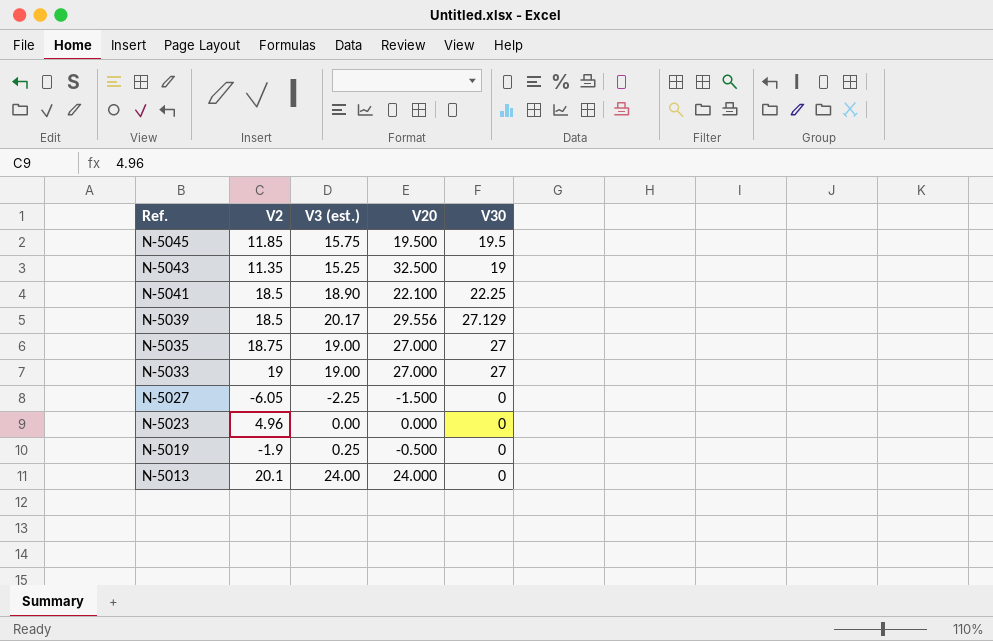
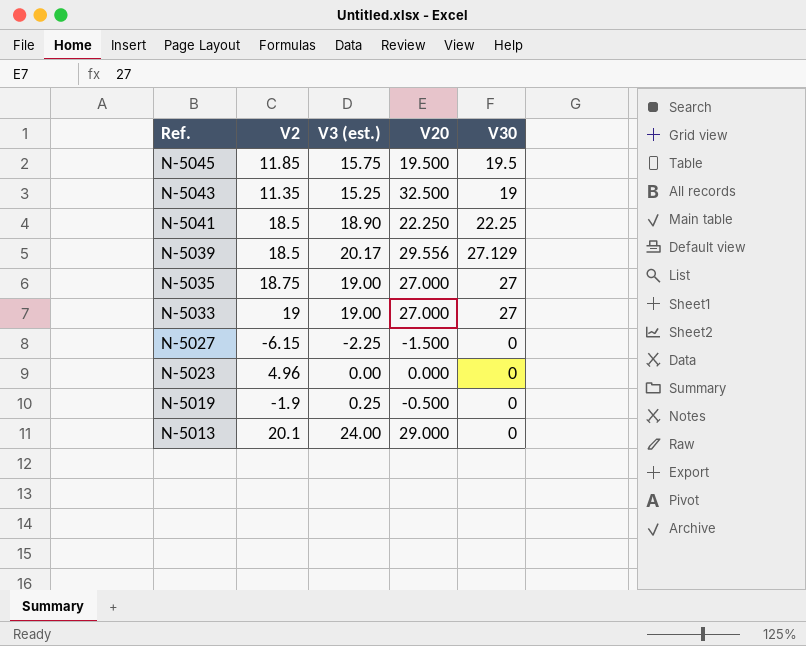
N-5041 | V20: 22.100 -> 22.250
N-5027 | V2: -6.05 -> -6.15
N-5013 | V20: 24.000 -> 29.000

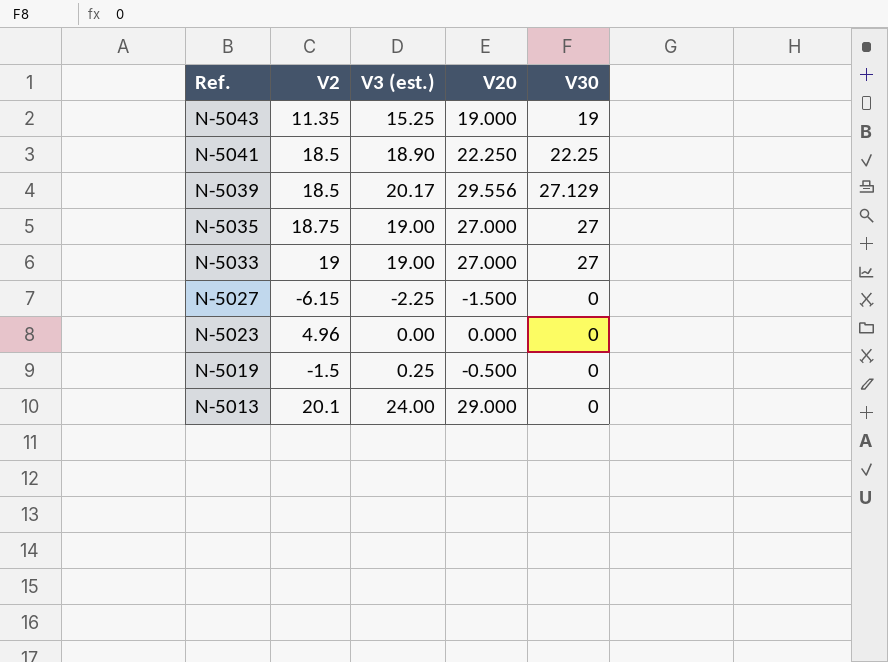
row N-5045: 11.85 | 15.75 | 19.500 | 19.5 -> none
N-5043 | V20: 32.500 -> 19.000
N-5019 | V2: -1.9 -> -1.5

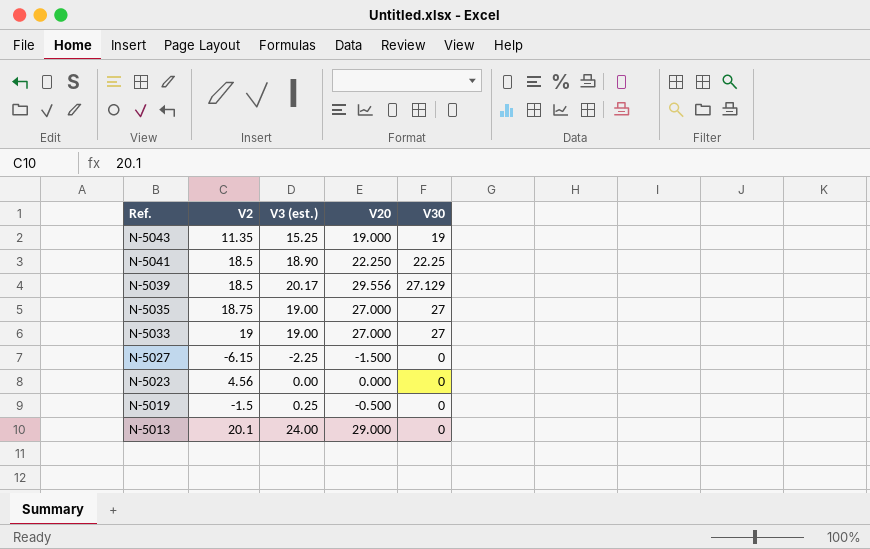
N-5023 | V2: 4.96 -> 4.56

